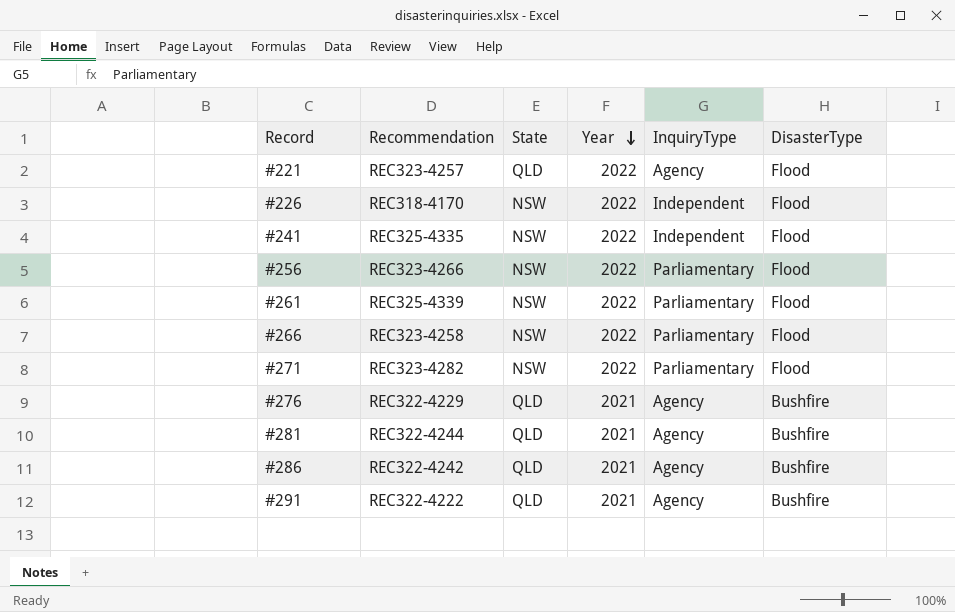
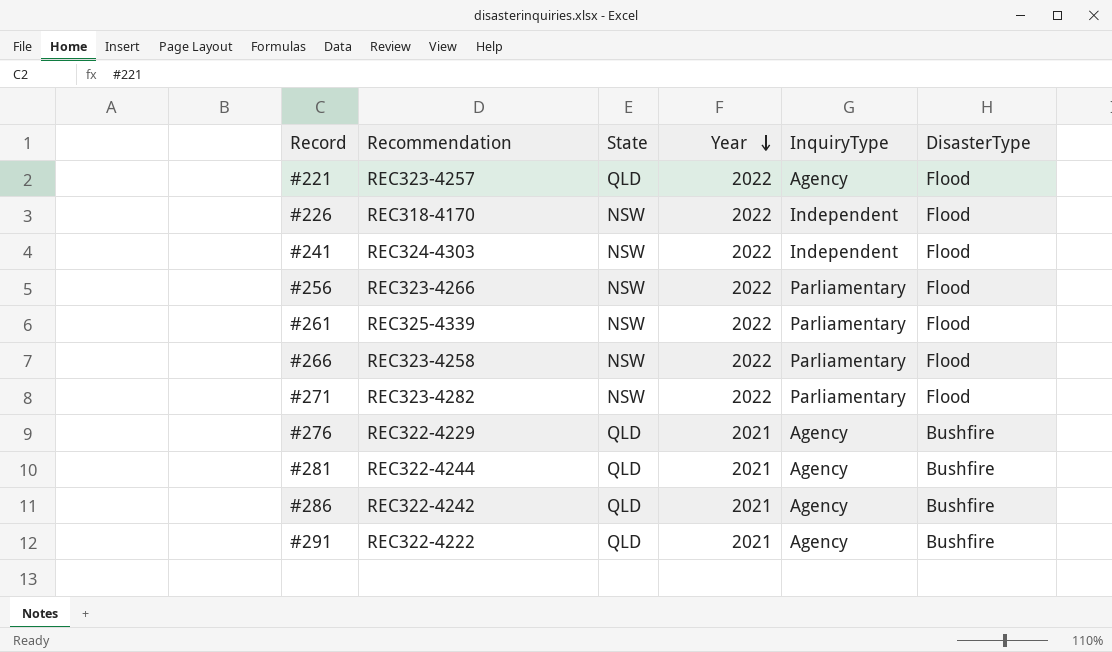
#241 | Recommendation: REC325-4335 -> REC324-4303

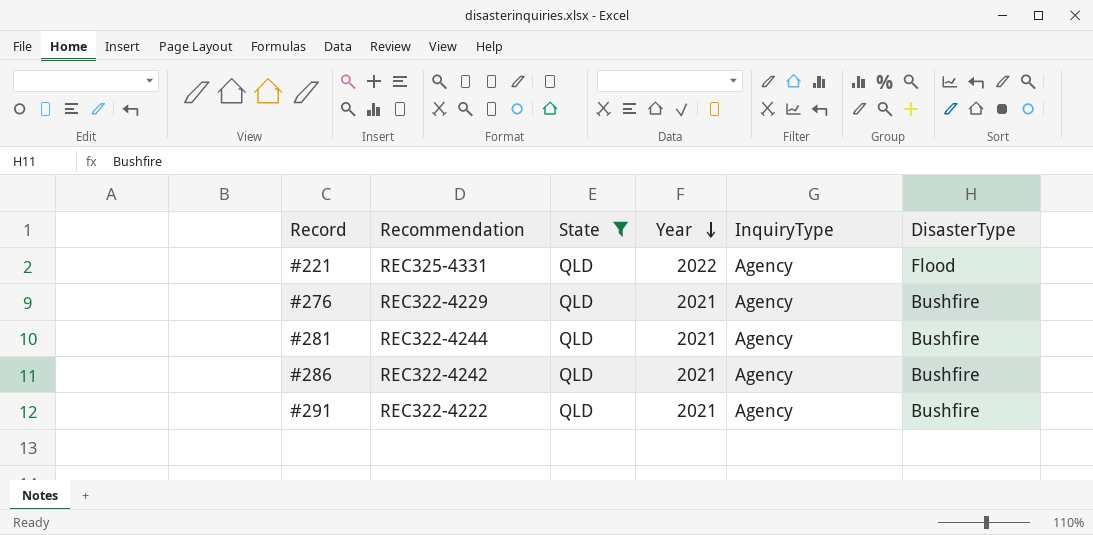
filter: none -> State = QLD
#221 | Recommendation: REC323-4257 -> REC325-4331

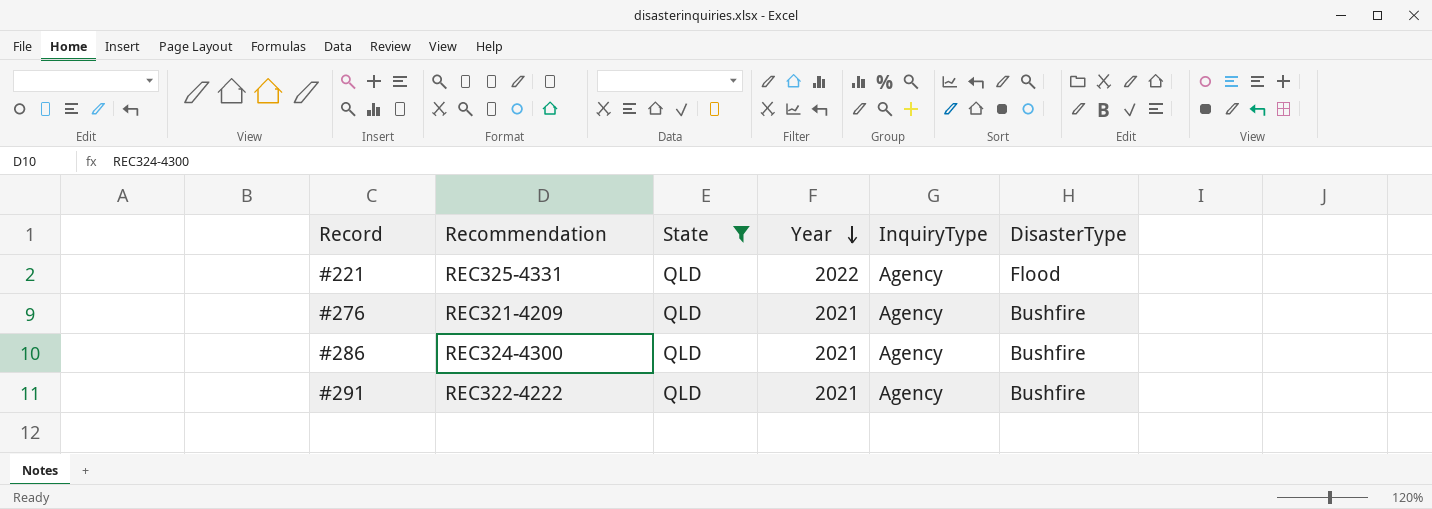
row #281: REC322-4244 | QLD | 2021 | Agency | Bushfire -> none
#276 | Recommendation: REC322-4229 -> REC321-4209
#286 | Recommendation: REC322-4242 -> REC324-4300

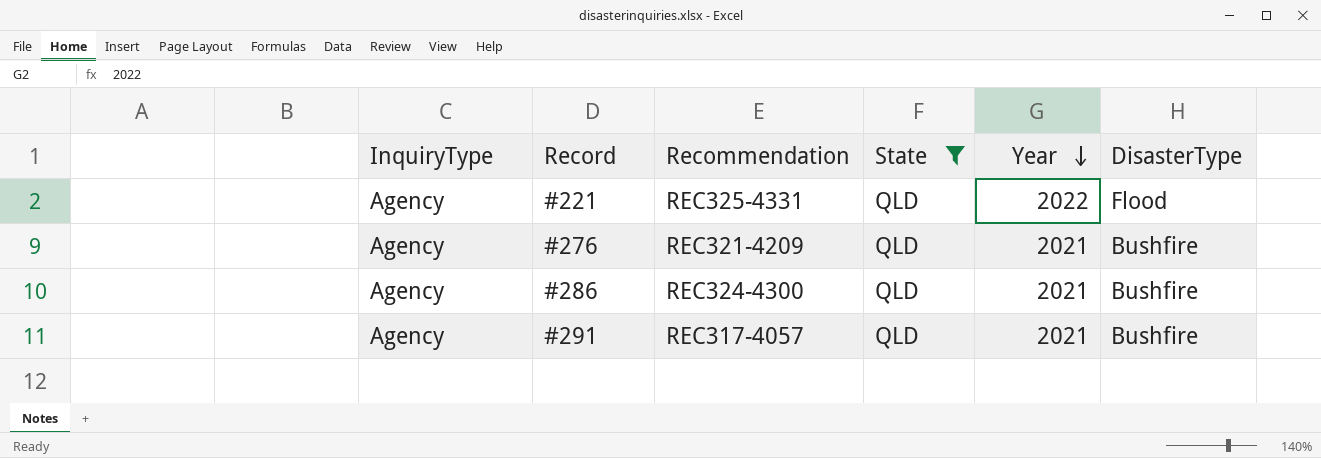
column InquiryType | position: 5 -> 1
#291 | Recommendation: REC322-4222 -> REC317-4057

